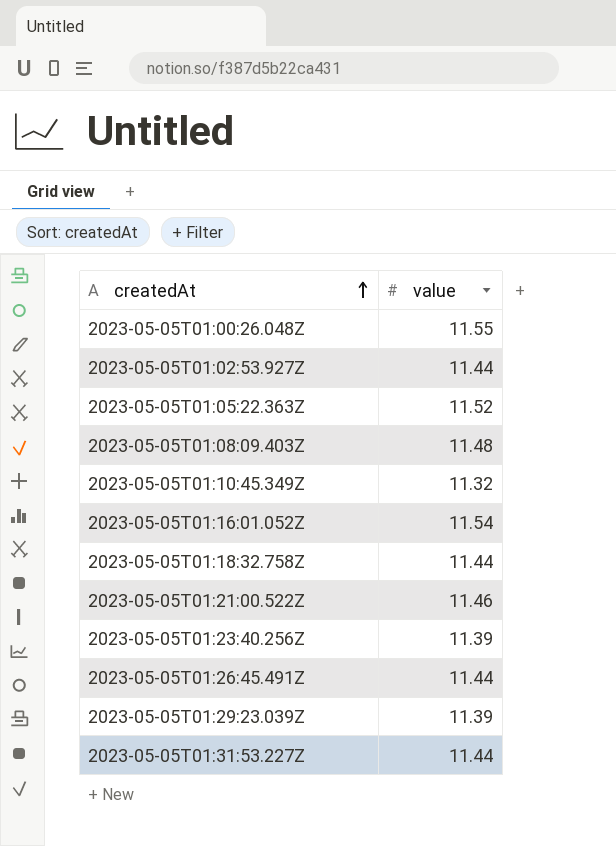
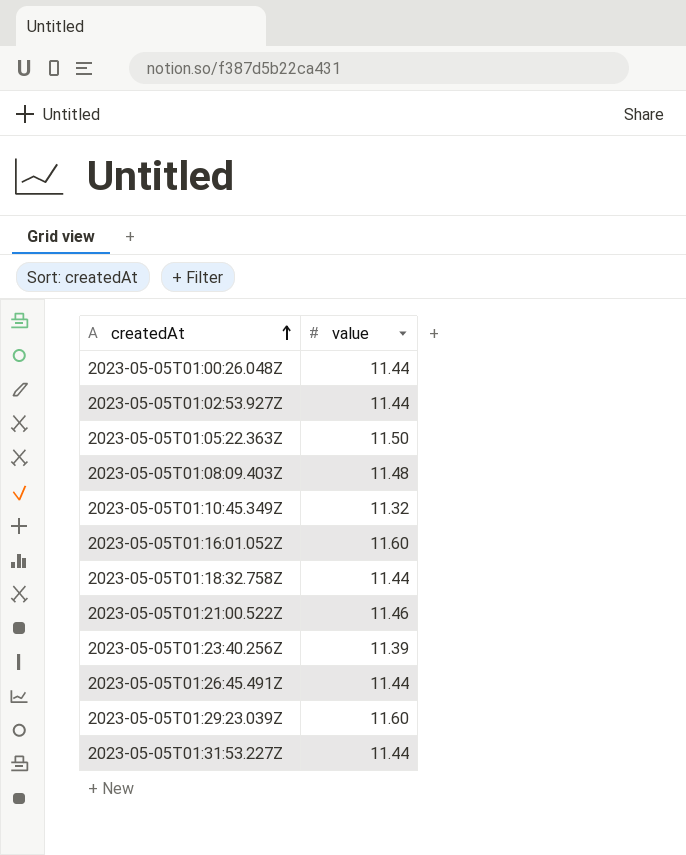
2023-05-05T01:00:26.048Z | value: 11.55 -> 11.44
2023-05-05T01:05:22.363Z | value: 11.52 -> 11.50
2023-05-05T01:16:01.052Z | value: 11.54 -> 11.60
2023-05-05T01:29:23.039Z | value: 11.39 -> 11.60

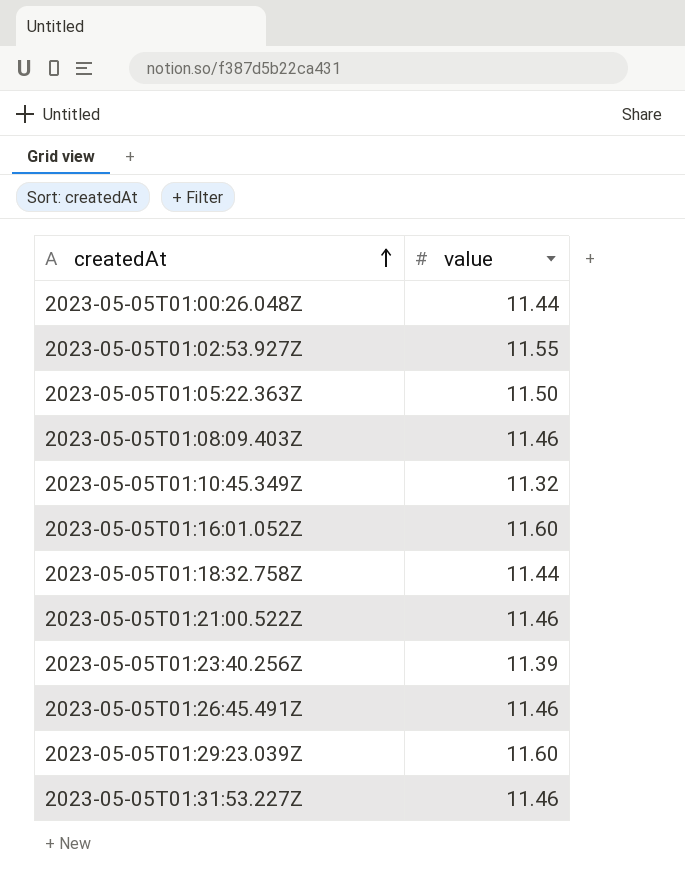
2023-05-05T01:02:53.927Z | value: 11.44 -> 11.55
2023-05-05T01:08:09.403Z | value: 11.48 -> 11.46
2023-05-05T01:26:45.491Z | value: 11.44 -> 11.46
2023-05-05T01:31:53.227Z | value: 11.44 -> 11.46

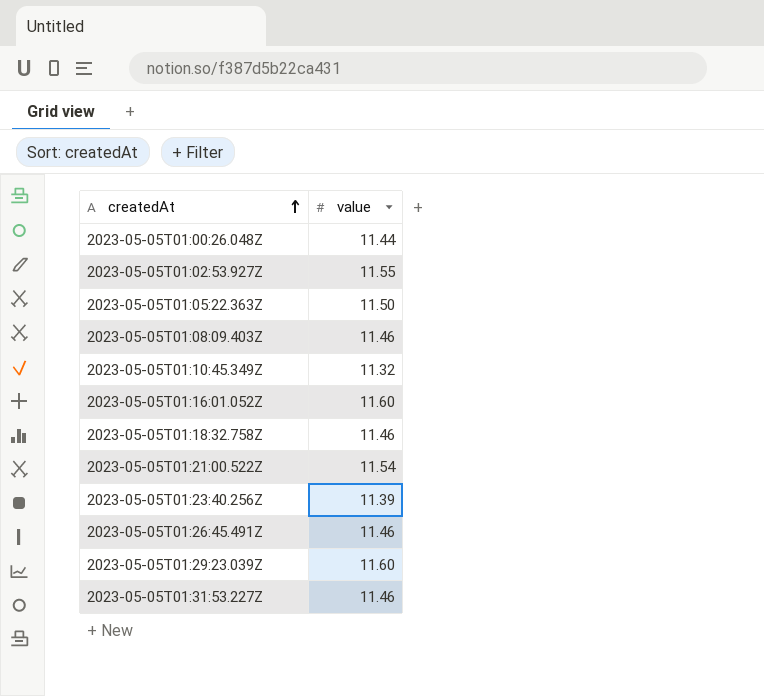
2023-05-05T01:18:32.758Z | value: 11.44 -> 11.46
2023-05-05T01:21:00.522Z | value: 11.46 -> 11.54

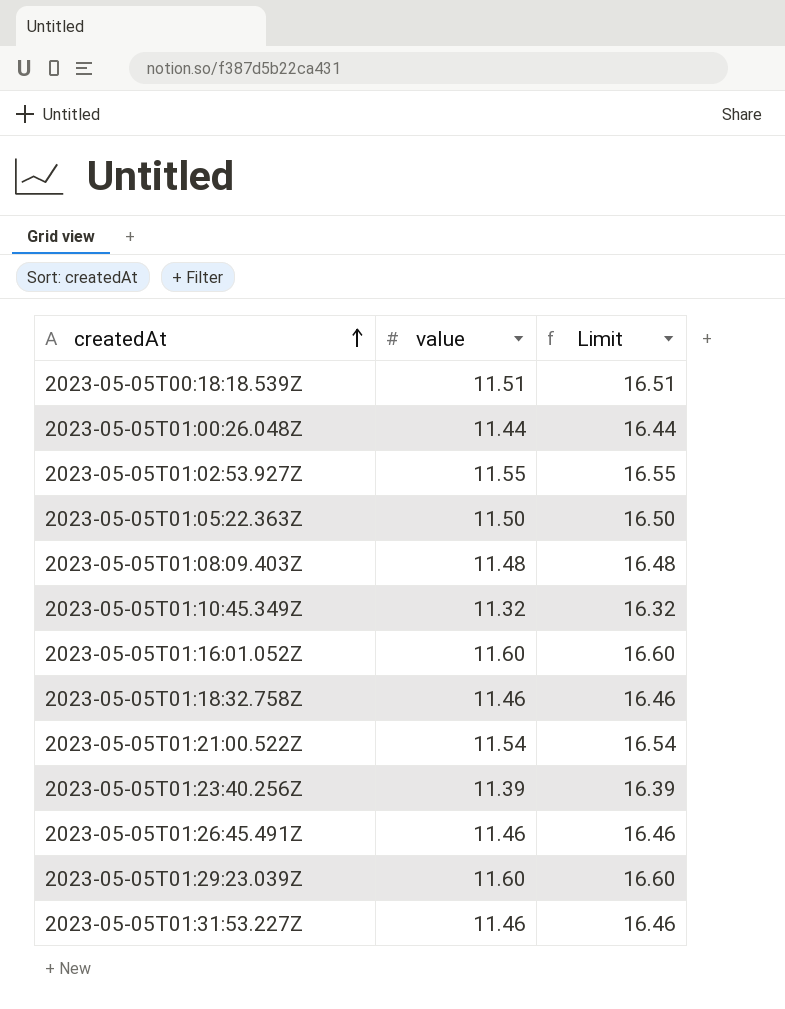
column Limit | formula: none -> [value] + 5
row 2023-05-05T00:18:18.539Z: none -> 11.51 | 16.51
2023-05-05T01:08:09.403Z | value: 11.46 -> 11.48

